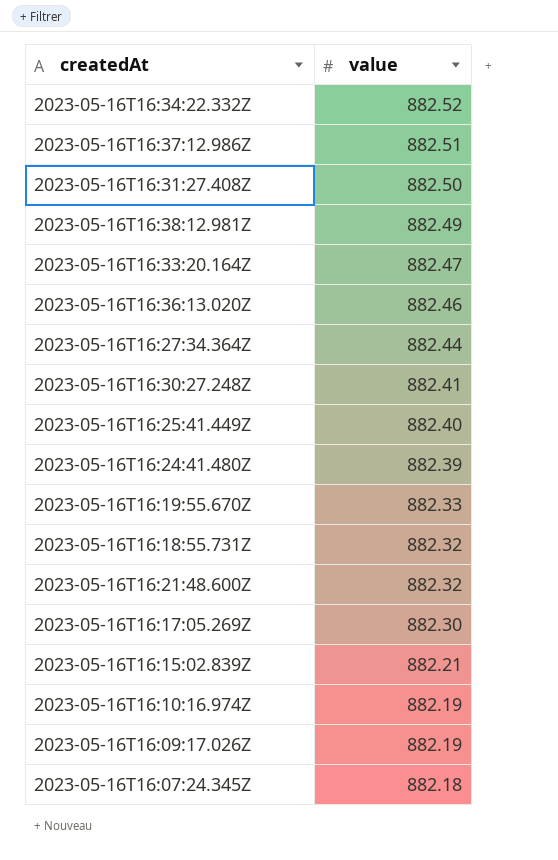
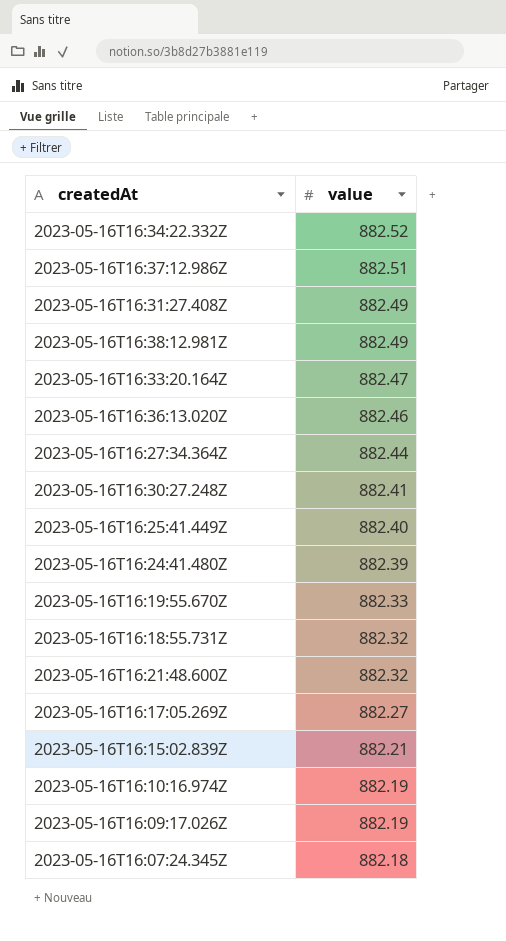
2023-05-16T16:31:27.408Z | value: 882.50 -> 882.49
2023-05-16T16:17:05.269Z | value: 882.30 -> 882.27

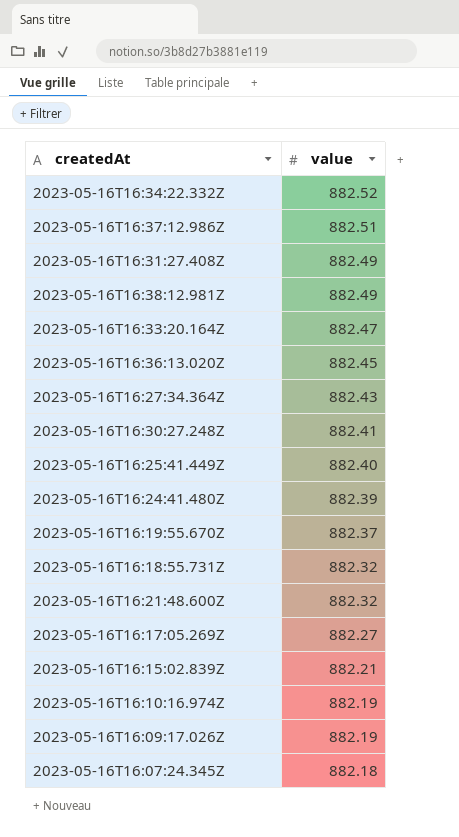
2023-05-16T16:36:13.020Z | value: 882.46 -> 882.45
2023-05-16T16:27:34.364Z | value: 882.44 -> 882.43
2023-05-16T16:19:55.670Z | value: 882.33 -> 882.37

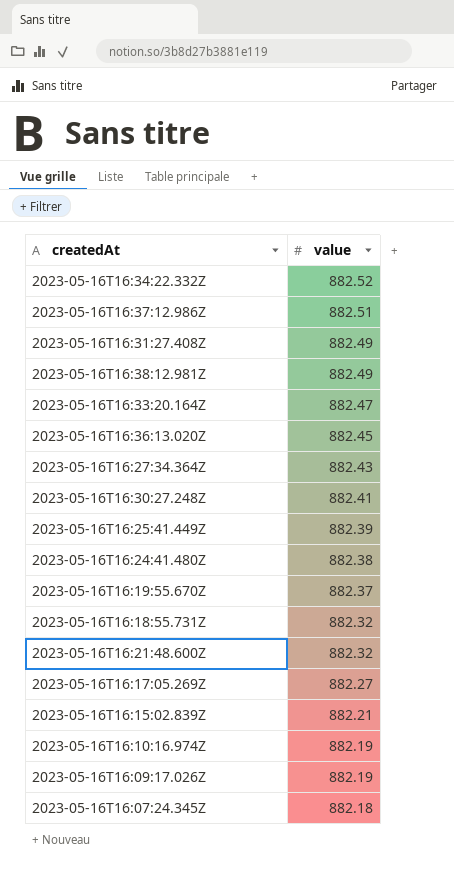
2023-05-16T16:25:41.449Z | value: 882.40 -> 882.39
2023-05-16T16:24:41.480Z | value: 882.39 -> 882.38

